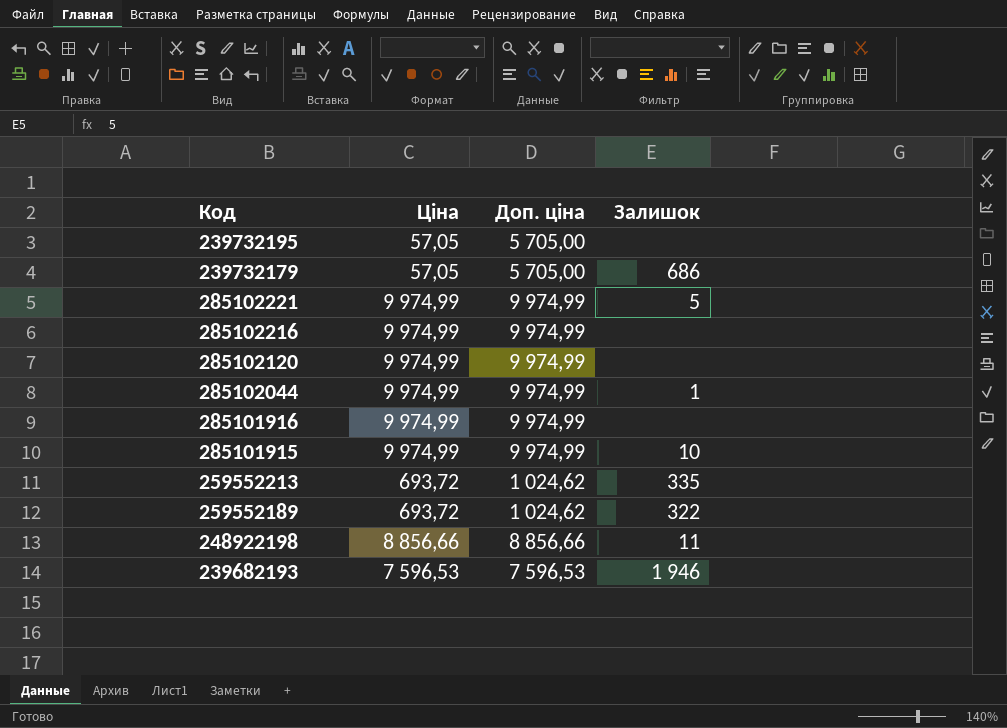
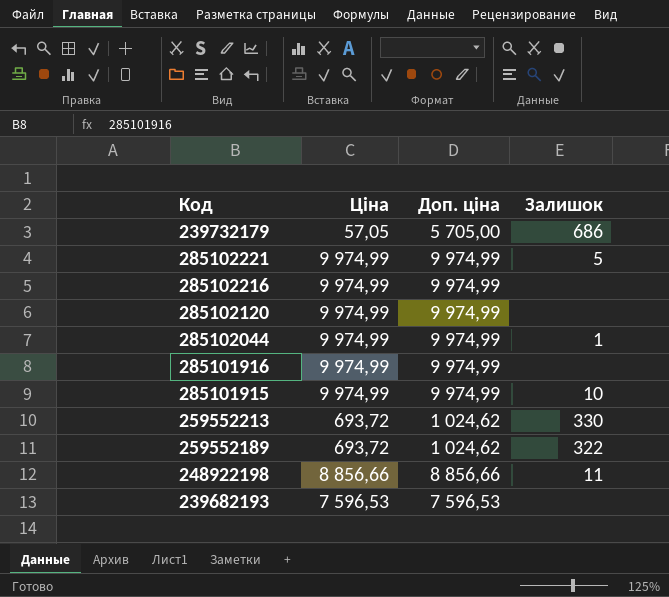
row 239732195: 57,05 | 5 705,00 | none -> none
259552213 | Залишок: 335 -> 330
239682193 | Залишок: 1 946 -> none

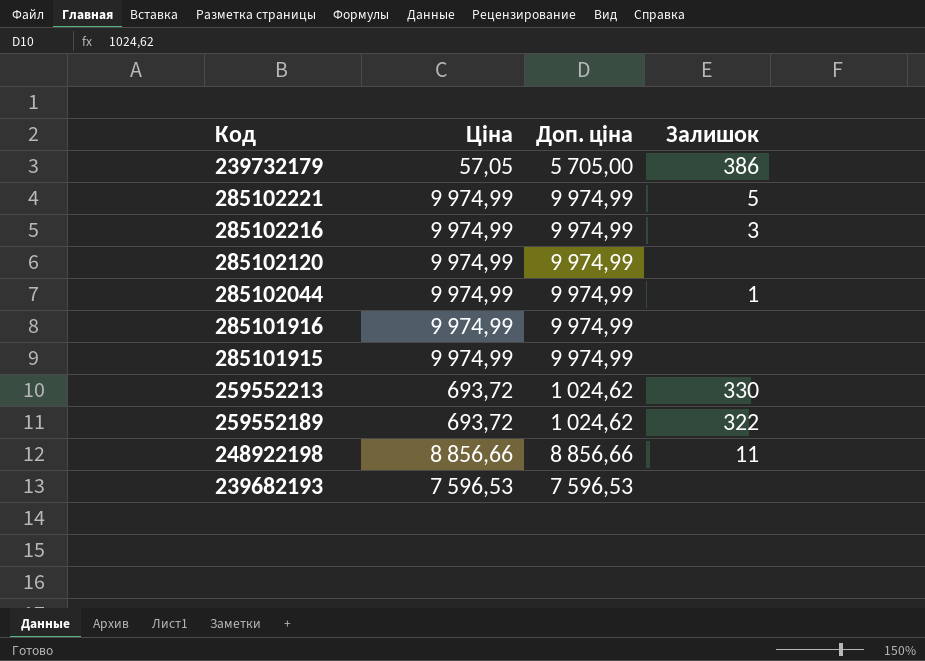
239732179 | Залишок: 686 -> 386
285102216 | Залишок: none -> 3
285101915 | Залишок: 10 -> none

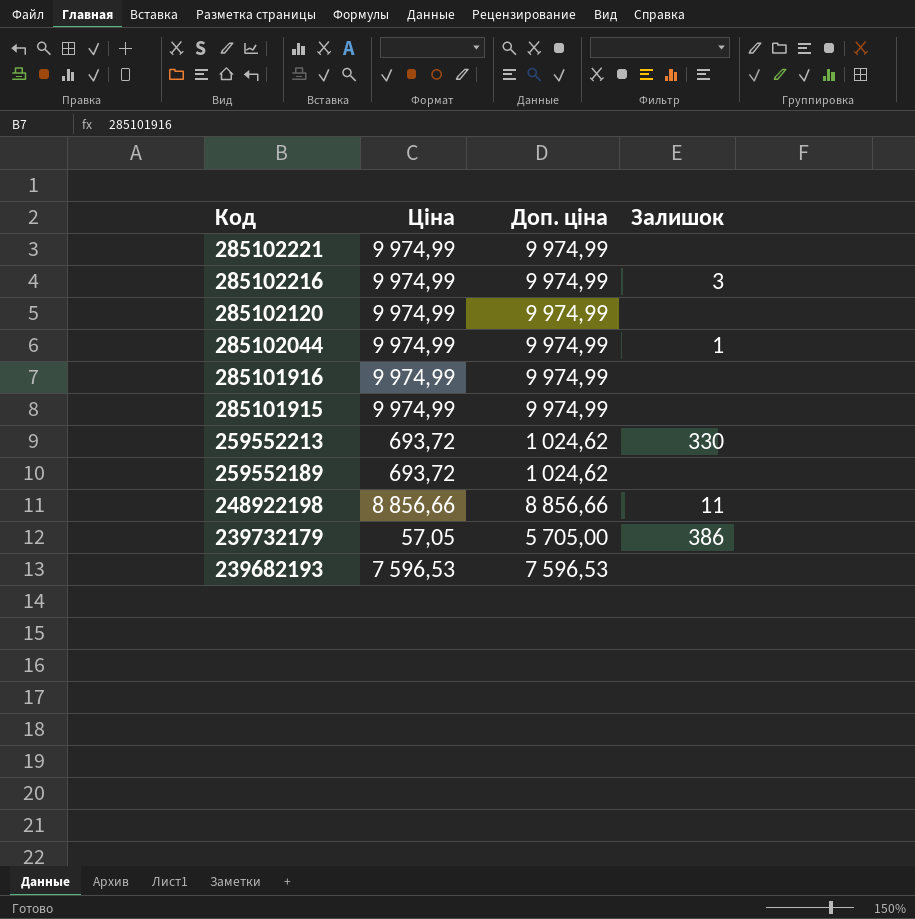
row order: none -> Код descending
285102221 | Залишок: 5 -> none
259552189 | Залишок: 322 -> none

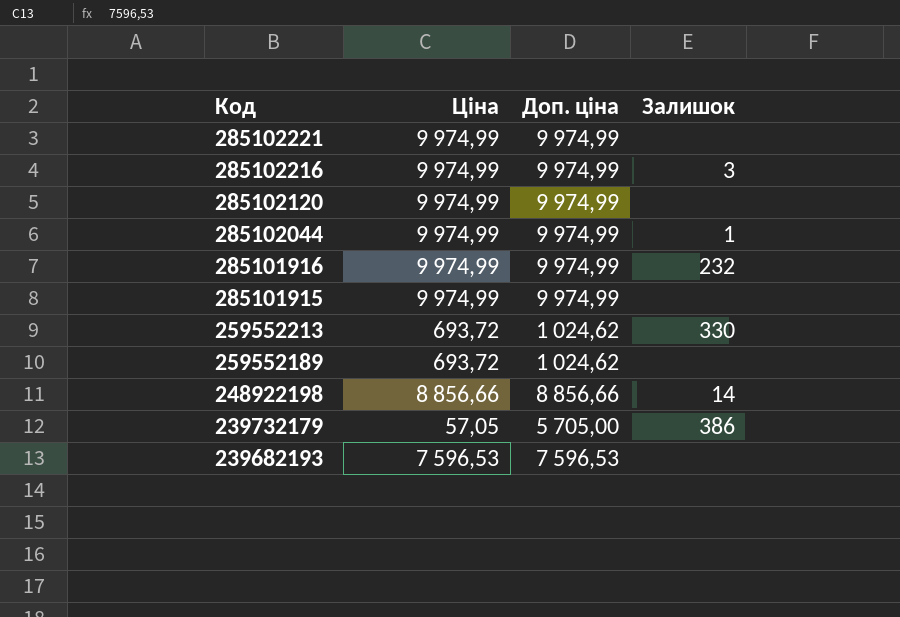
285101916 | Залишок: none -> 232
248922198 | Залишок: 11 -> 14

